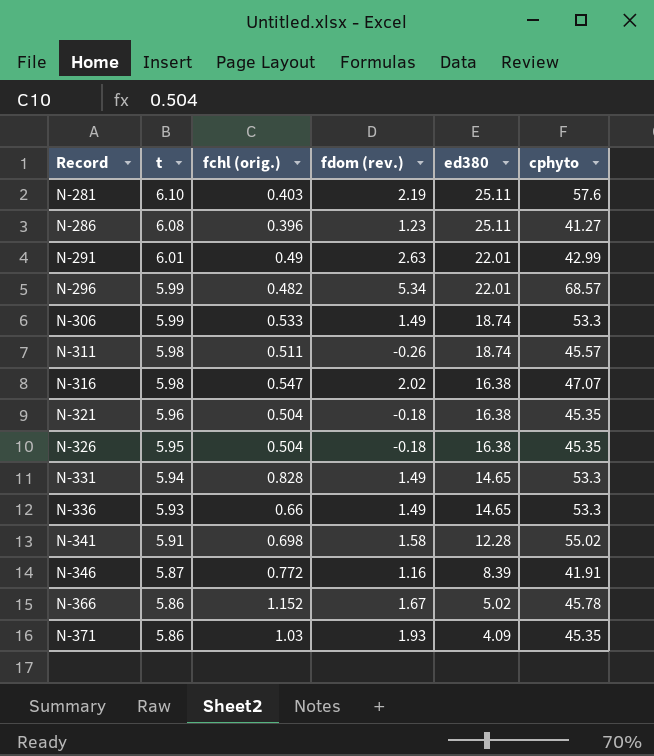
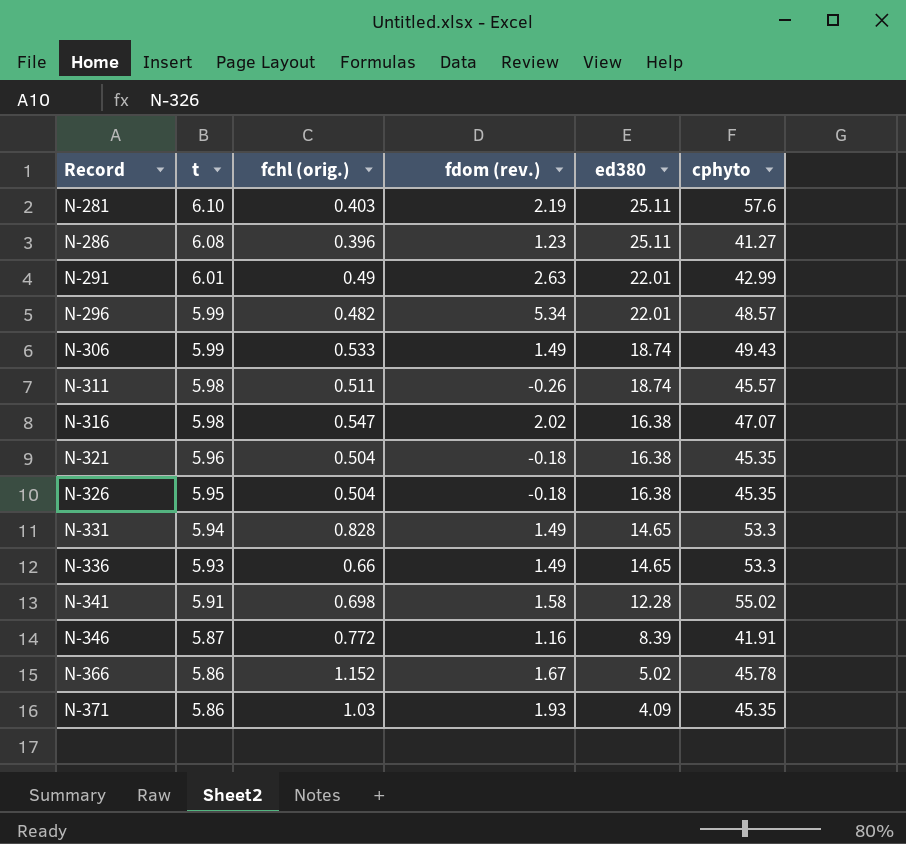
N-296 | cphyto: 68.57 -> 48.57
N-306 | cphyto: 53.3 -> 49.43

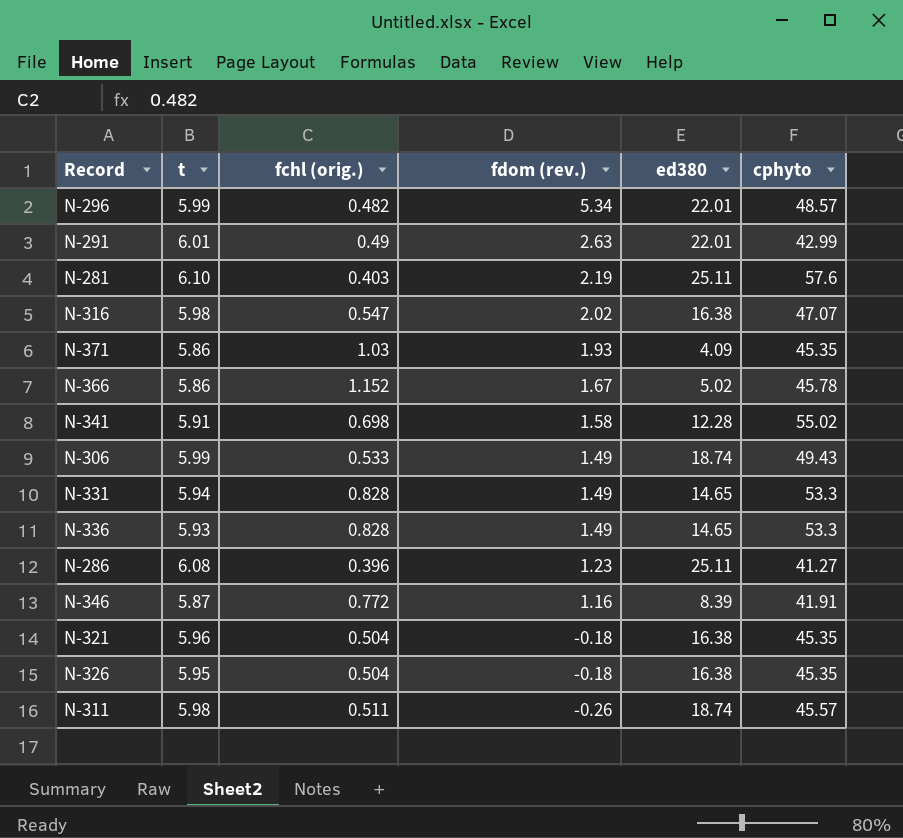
row order: Record ascending -> fdom (rev.) descending
N-336 | fchl (orig.): 0.66 -> 0.828

